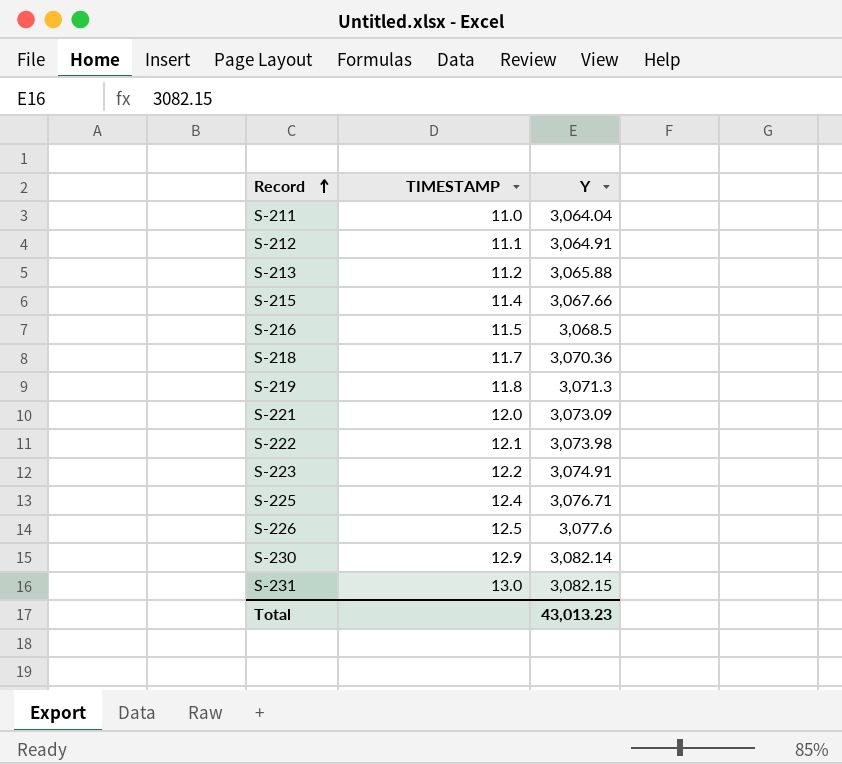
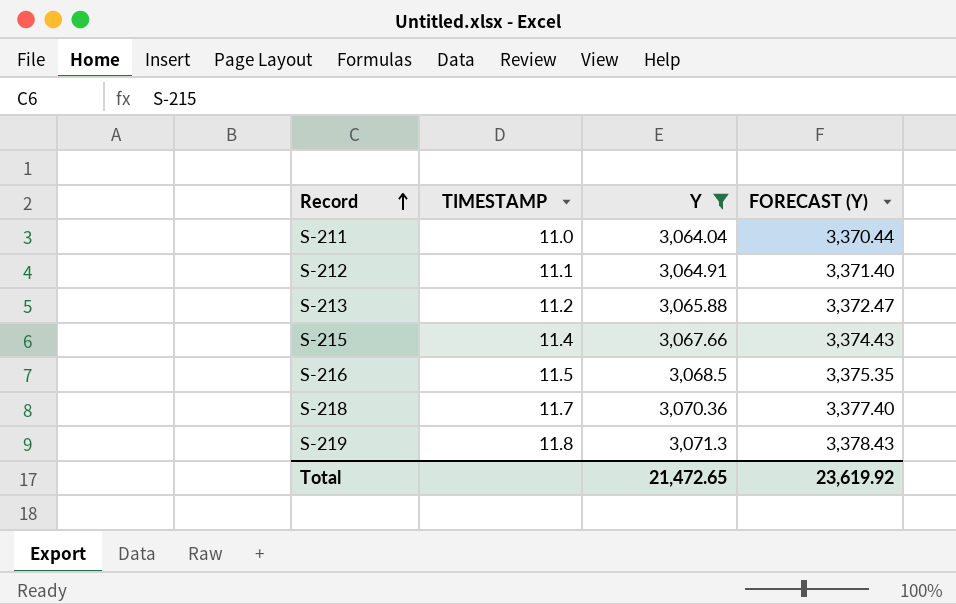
filter: none -> Y <= 3,071.3
column FORECAST (Y) | formula: none -> [Y] * 1.1
Total | Y: 43,013.23 -> 21,472.65

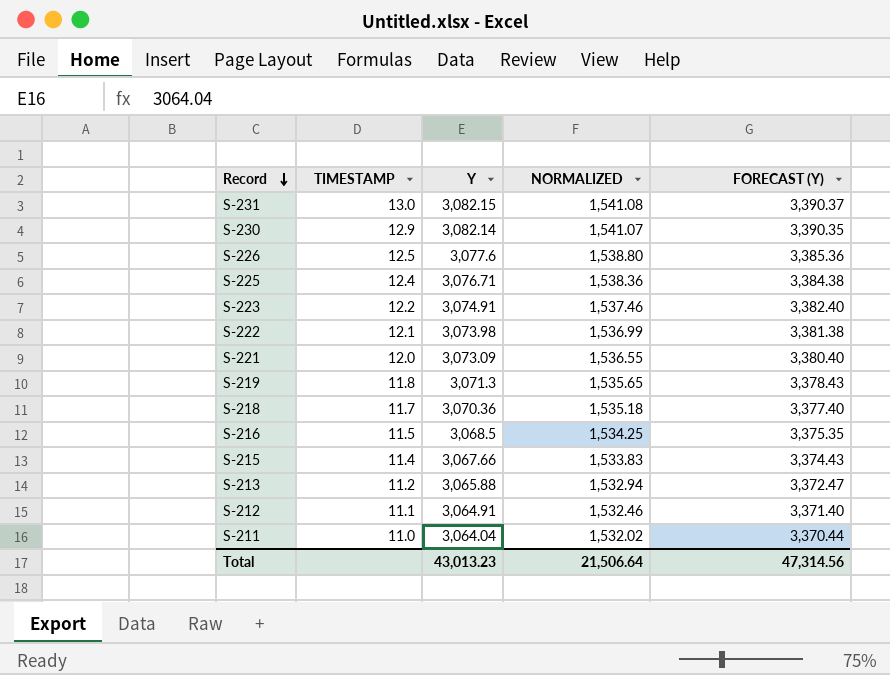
filter: Y <= 3,071.3 -> none
row order: Record ascending -> Record descending
column NORMALIZED | formula: none -> [Y] * 0.5
Total | Y: 21,472.65 -> 43,013.23
Total | FORECAST (Y): 23,619.92 -> 47,314.56

